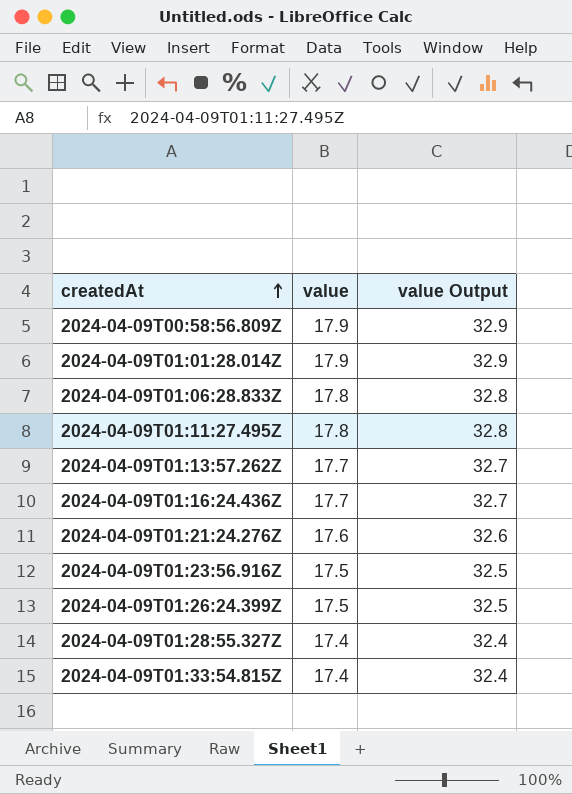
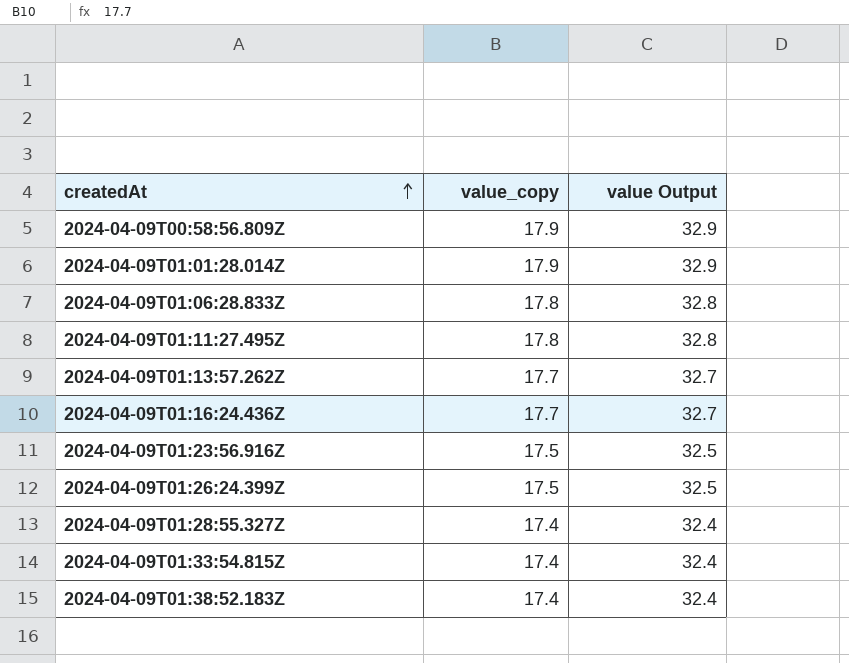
column name: value -> value_copy
row 2024-04-09T01:21:24.276Z: 17.6 | 32.6 -> none
row 2024-04-09T01:38:52.183Z: none -> 17.4 | 32.4

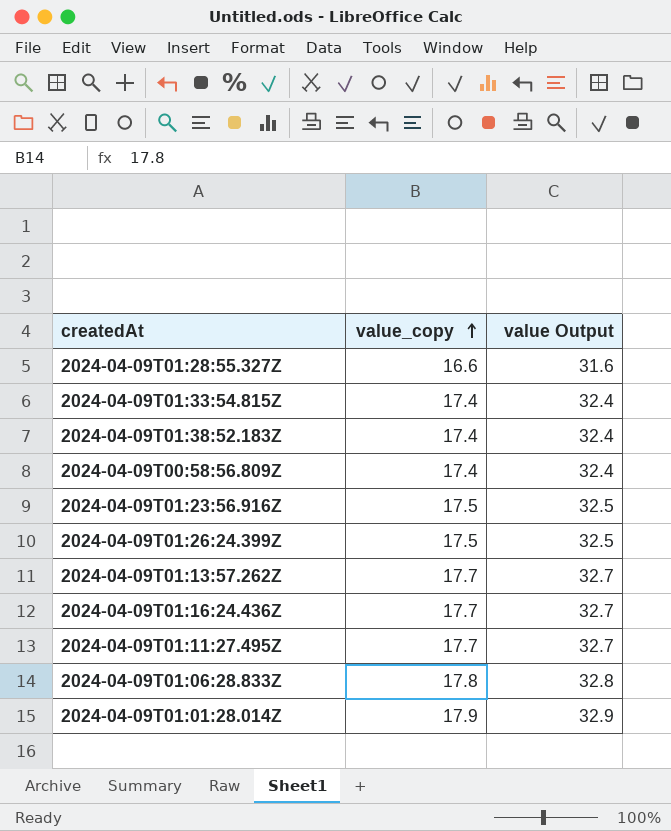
row order: createdAt ascending -> value_copy ascending
2024-04-09T01:28:55.327Z | value_copy: 17.4 -> 16.6
2024-04-09T01:28:55.327Z | value Output: 32.4 -> 31.6
2024-04-09T00:58:56.809Z | value_copy: 17.9 -> 17.4
2024-04-09T00:58:56.809Z | value Output: 32.9 -> 32.4
2024-04-09T01:11:27.495Z | value_copy: 17.8 -> 17.7
2024-04-09T01:11:27.495Z | value Output: 32.8 -> 32.7

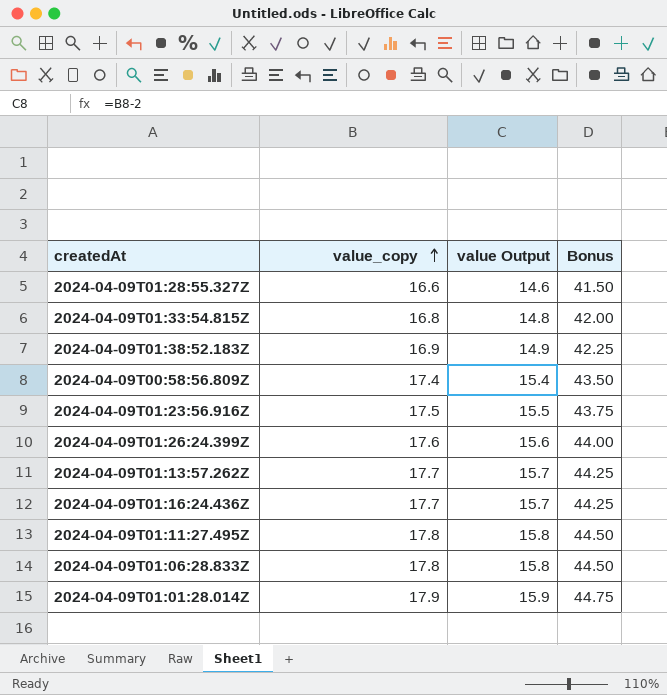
column value Output | formula: [value_copy] + 15 -> [value_copy] - 2
column Bonus | formula: none -> [value_copy] * 2.5
2024-04-09T01:33:54.815Z | value_copy: 17.4 -> 16.8
2024-04-09T01:38:52.183Z | value_copy: 17.4 -> 16.9
2024-04-09T01:26:24.399Z | value_copy: 17.5 -> 17.6
2024-04-09T01:11:27.495Z | value_copy: 17.7 -> 17.8

